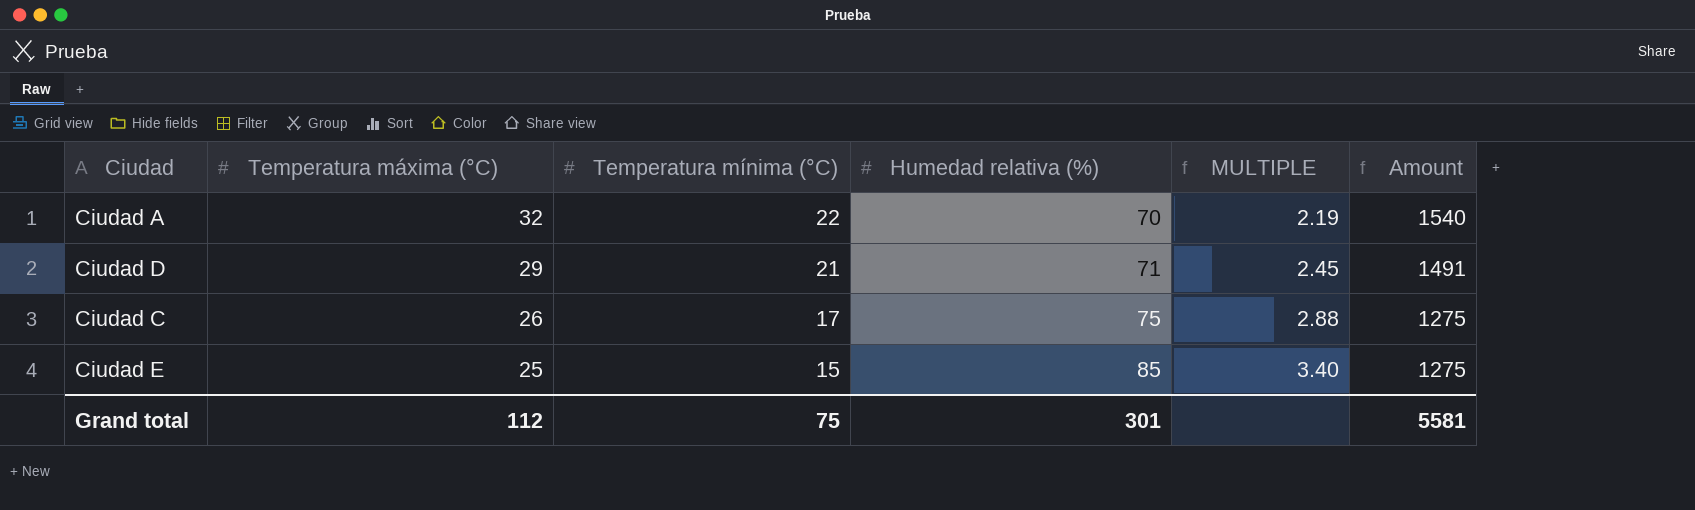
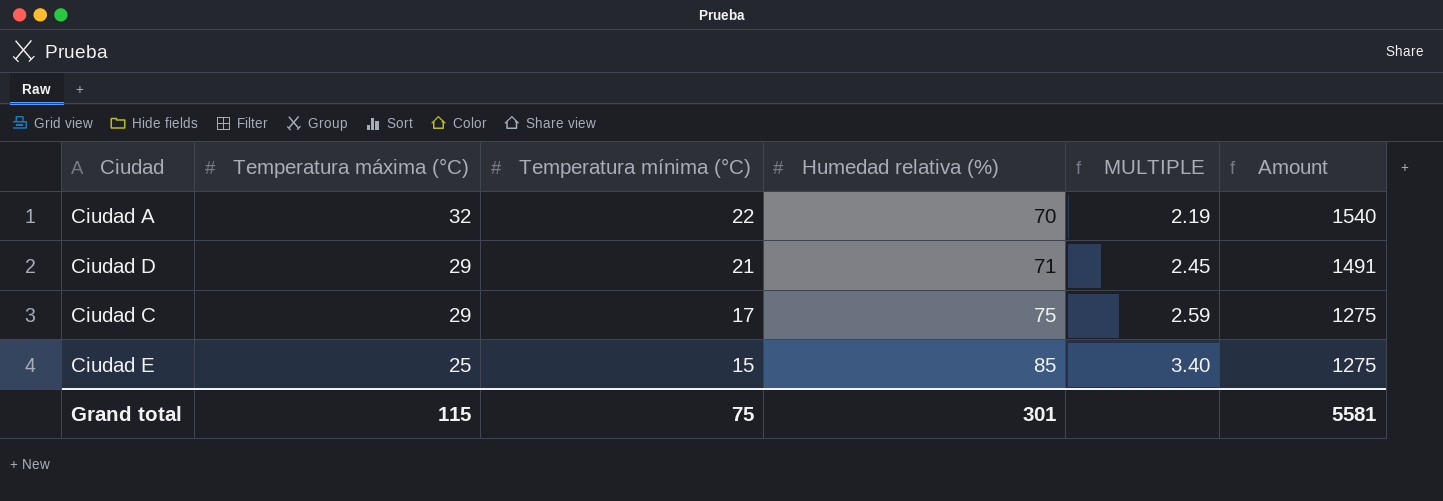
Ciudad C | Temperatura máxima (°C): 26 -> 29
Ciudad C | MULTIPLE: 2.88 -> 2.59
Grand total | Temperatura máxima (°C): 112 -> 115

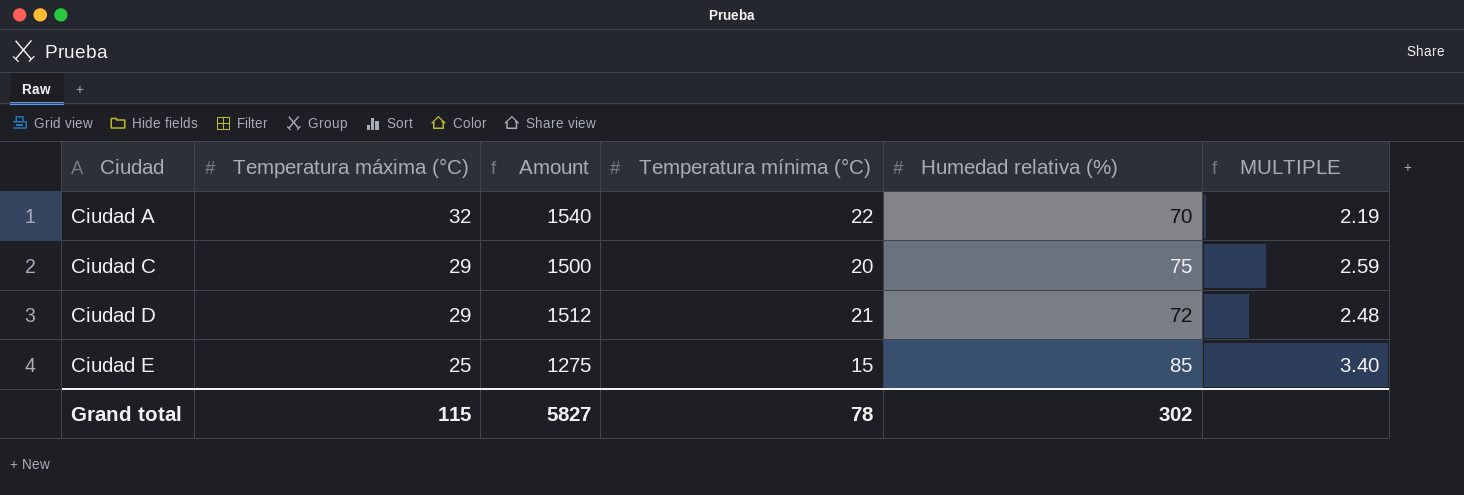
row order: Temperatura máxima (°C) descending -> Ciudad ascending
column Amount | position: 6 -> 3
Ciudad C | Amount: 1275 -> 1500
Ciudad C | Temperatura mínima (°C): 17 -> 20
Ciudad D | Amount: 1491 -> 1512
Ciudad D | Humedad relativa (%): 71 -> 72
Ciudad D | MULTIPLE: 2.45 -> 2.48
Grand total | Amount: 5581 -> 5827
Grand total | Temperatura mínima (°C): 75 -> 78
Grand total | Humedad relativa (%): 301 -> 302

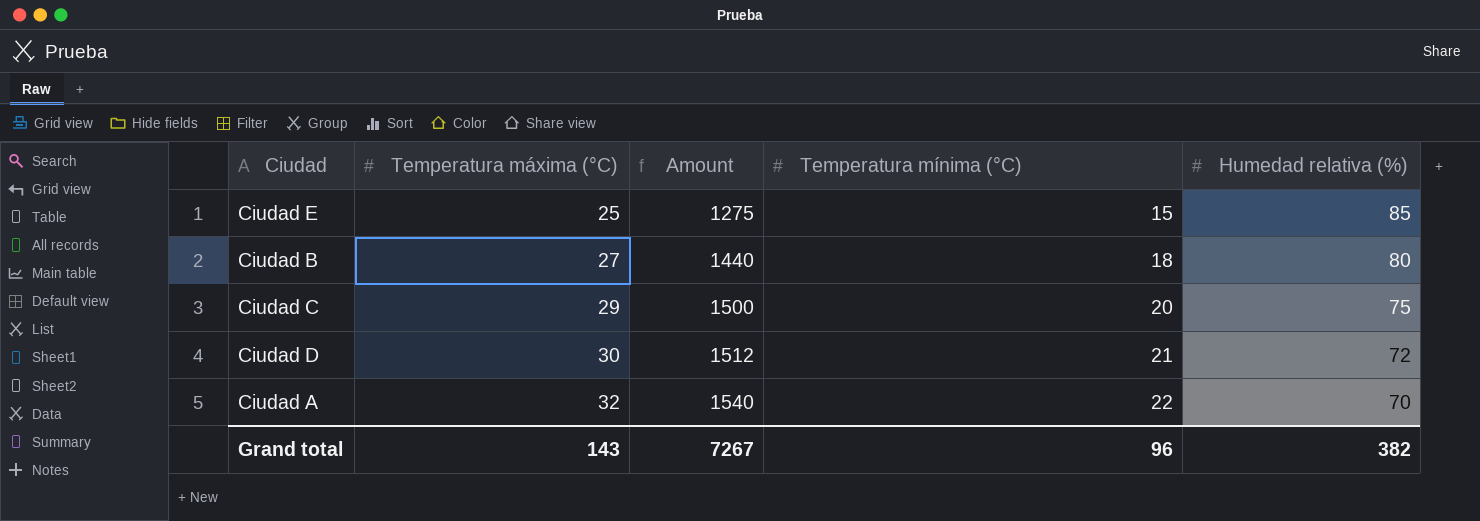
row order: Ciudad ascending -> Temperatura máxima (°C) ascending
column MULTIPLE | formula: [Humedad relativa (%)] / [Temperatura máxima (°C)] -> none
row Ciudad B: none -> 27 | 1440 | 18 | 80
Ciudad D | Temperatura máxima (°C): 29 -> 30
Grand total | Temperatura máxima (°C): 115 -> 143
Grand total | Amount: 5827 -> 7267
Grand total | Temperatura mínima (°C): 78 -> 96
Grand total | Humedad relativa (%): 302 -> 382

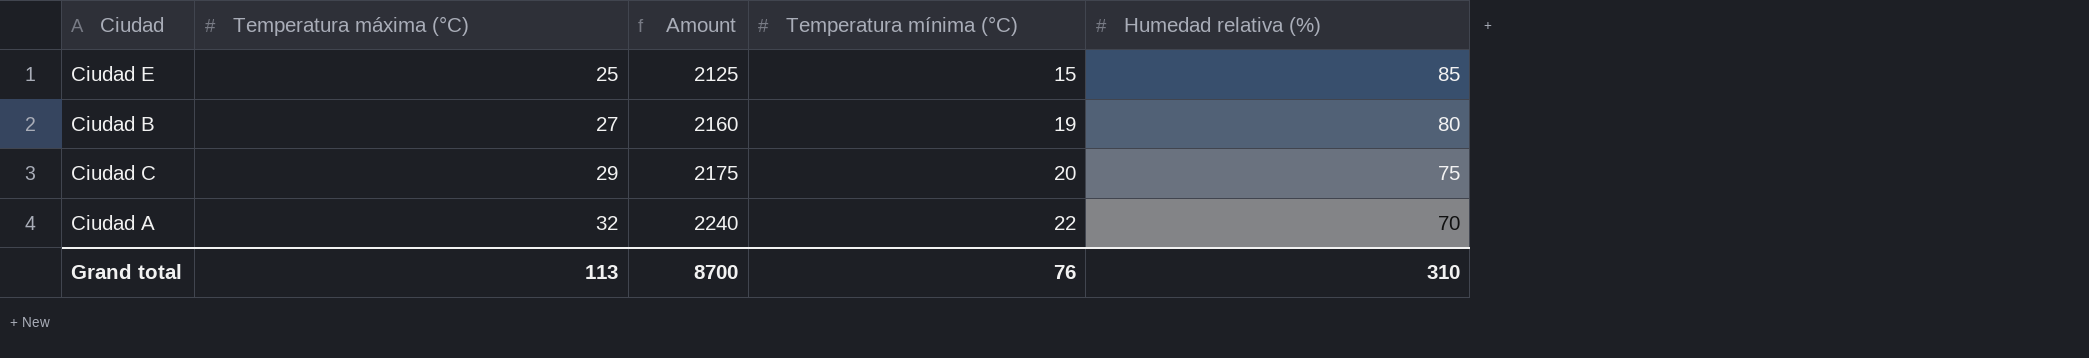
column Amount | formula: [Temperatura mínima (°C)] * [Humedad relativa (%)] -> [Temperatura máxima (°C)] * [Humedad relativa (%)]
row Ciudad D: 30 | 1512 | 21 | 72 -> none
Ciudad B | Temperatura mínima (°C): 18 -> 19
Grand total | Temperatura máxima (°C): 143 -> 113
Grand total | Amount: 7267 -> 8700
Grand total | Temperatura mínima (°C): 96 -> 76
Grand total | Humedad relativa (%): 382 -> 310

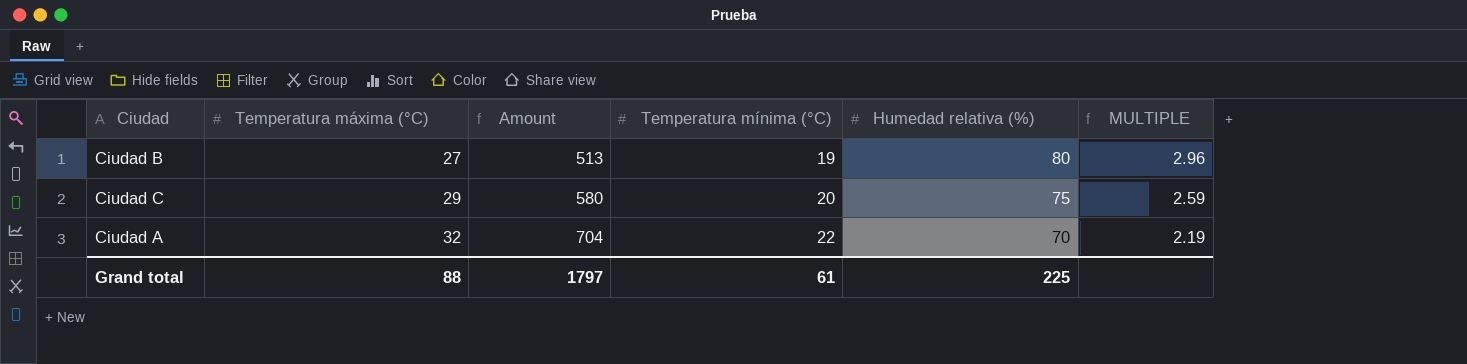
column Amount | formula: [Temperatura máxima (°C)] * [Humedad relativa (%)] -> [Temperatura máxima (°C)] * [Temperatura mínima (°C)]
column MULTIPLE | formula: none -> [Humedad relativa (%)] / [Temperatura máxima (°C)]
row Ciudad E: 25 | 2125 | 15 | 85 -> none
Grand total | Temperatura máxima (°C): 113 -> 88
Grand total | Amount: 8700 -> 1797
Grand total | Temperatura mínima (°C): 76 -> 61
Grand total | Humedad relativa (%): 310 -> 225

